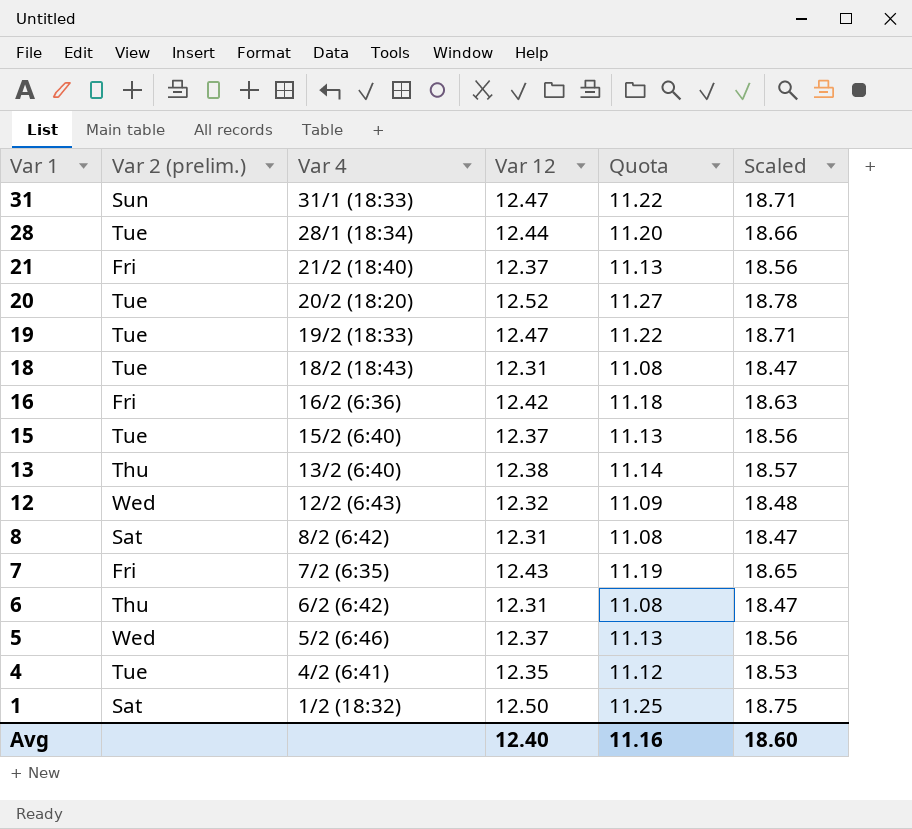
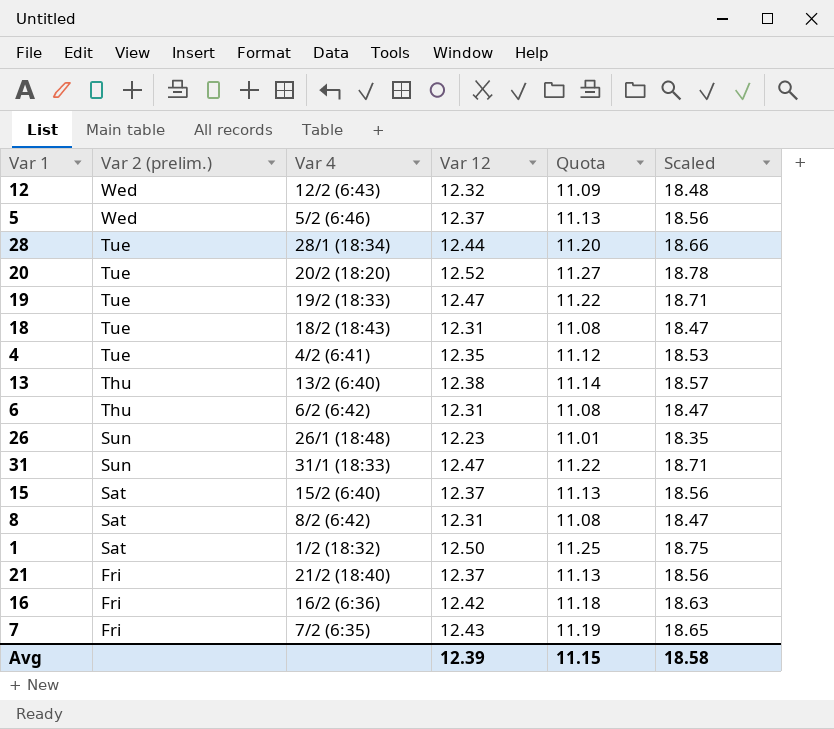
row order: Var 1 descending -> Var 2 (prelim.) descending
row 26: none -> Sun | 26/1 (18:48) | 12.23 | 11.01 | 18.35
15 | Var 2 (prelim.): Tue -> Sat
Avg | Var 12: 12.40 -> 12.39
Avg | Quota: 11.16 -> 11.15
Avg | Scaled: 18.60 -> 18.58

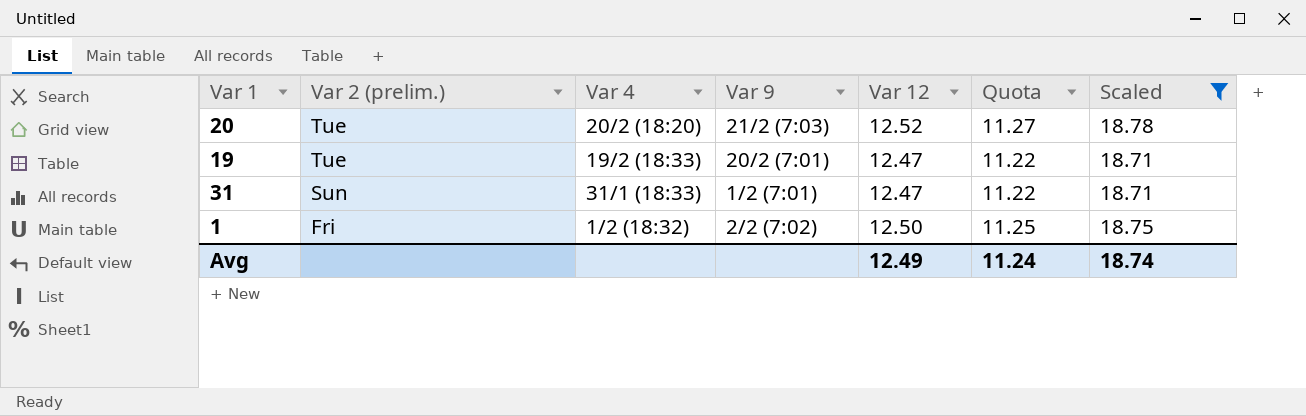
filter: none -> Scaled >= 18.71
column Var 9 | position: none -> 4
1 | Var 2 (prelim.): Sat -> Fri
Avg | Var 12: 12.39 -> 12.49
Avg | Quota: 11.15 -> 11.24
Avg | Scaled: 18.58 -> 18.74

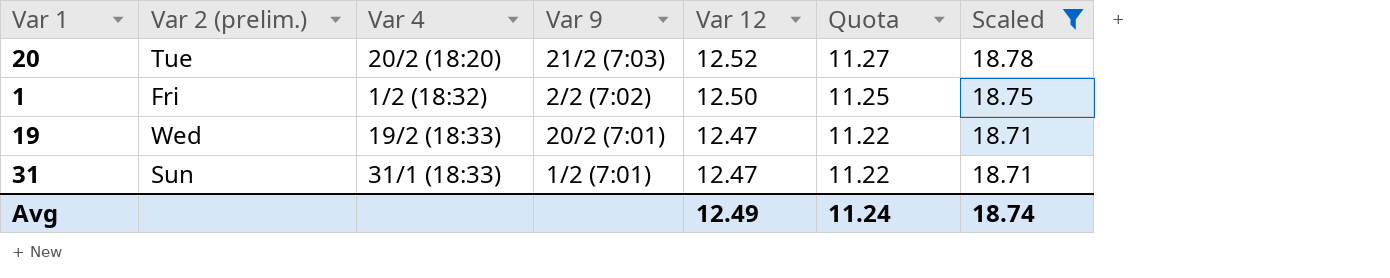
row order: Var 2 (prelim.) descending -> Var 12 descending
19 | Var 2 (prelim.): Tue -> Wed

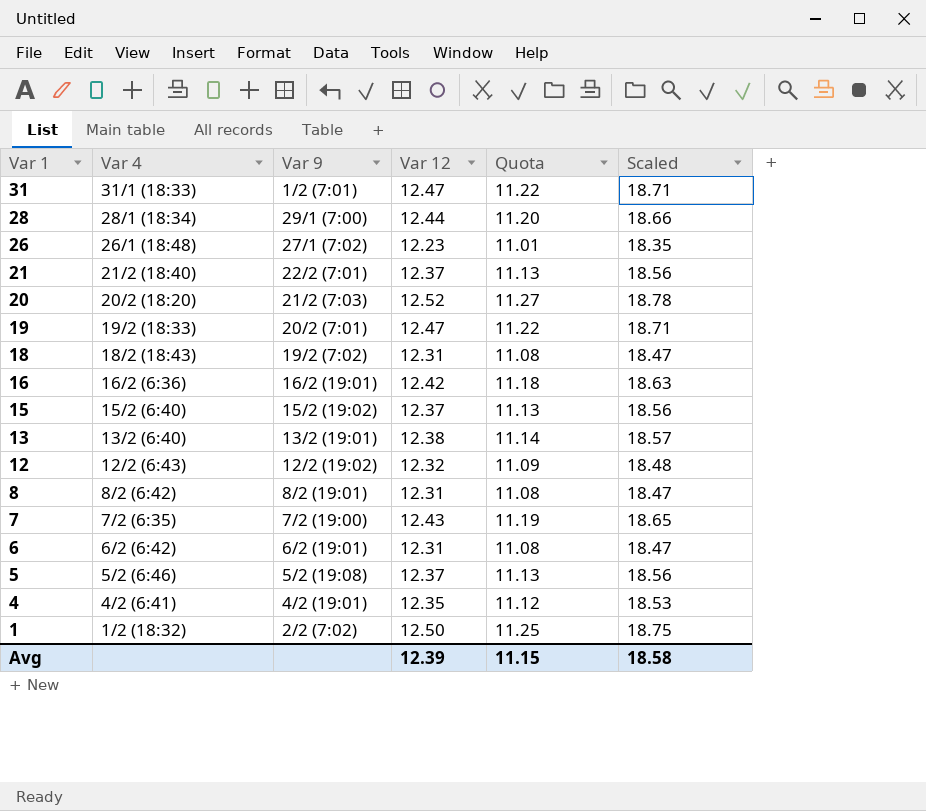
filter: Scaled >= 18.71 -> none
row order: Var 12 descending -> Var 1 descending
column Var 2 (prelim.) | position: 2 -> none
Avg | Var 12: 12.49 -> 12.39
Avg | Quota: 11.24 -> 11.15
Avg | Scaled: 18.74 -> 18.58

